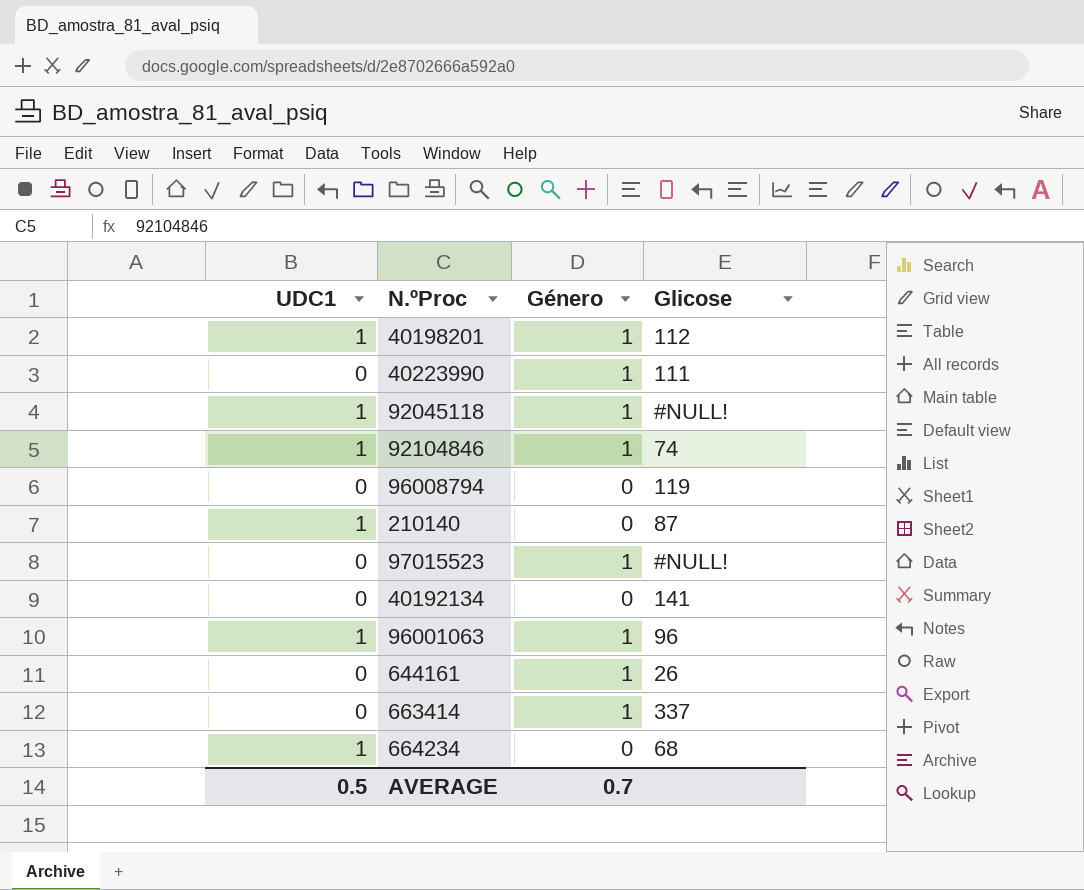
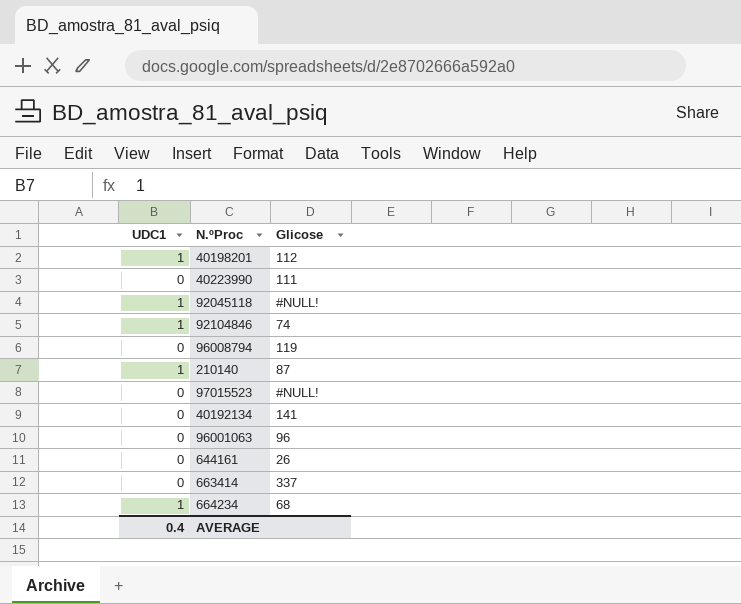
column Género | position: 3 -> none
96001063 | UDC1: 1 -> 0
AVERAGE | UDC1: 0.5 -> 0.4

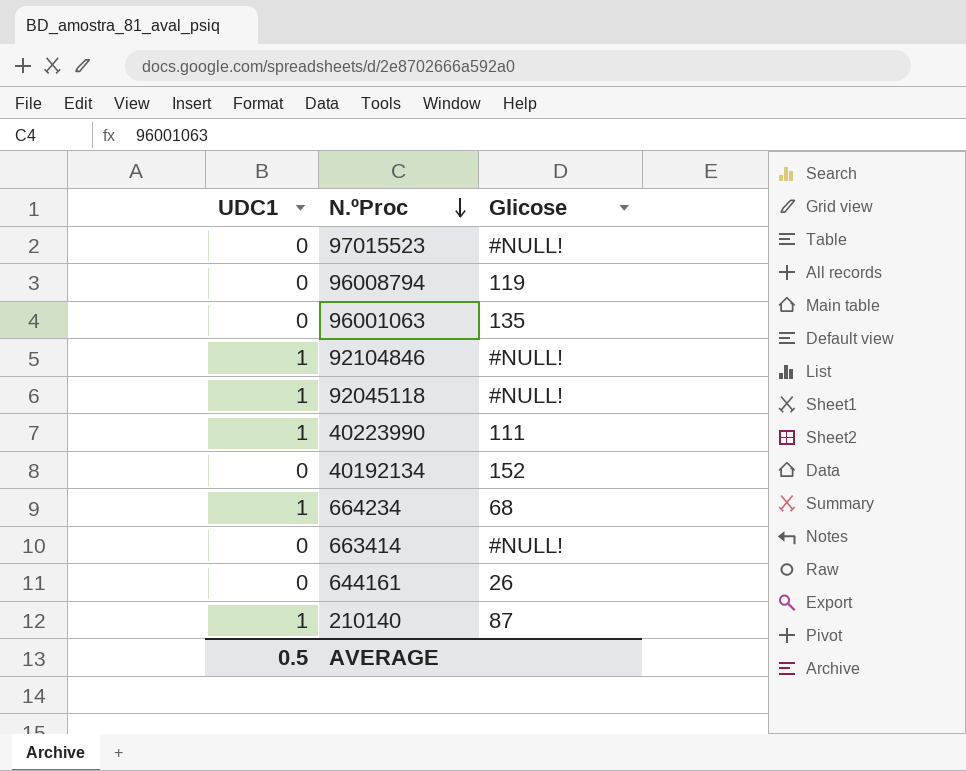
row order: none -> N.ºProc descending
row 40198201: 1 | 112 -> none
96001063 | Glicose: 96 -> 135
92104846 | Glicose: 74 -> #NULL!
40223990 | UDC1: 0 -> 1
40192134 | Glicose: 141 -> 152
663414 | Glicose: 337 -> #NULL!
AVERAGE | UDC1: 0.4 -> 0.5

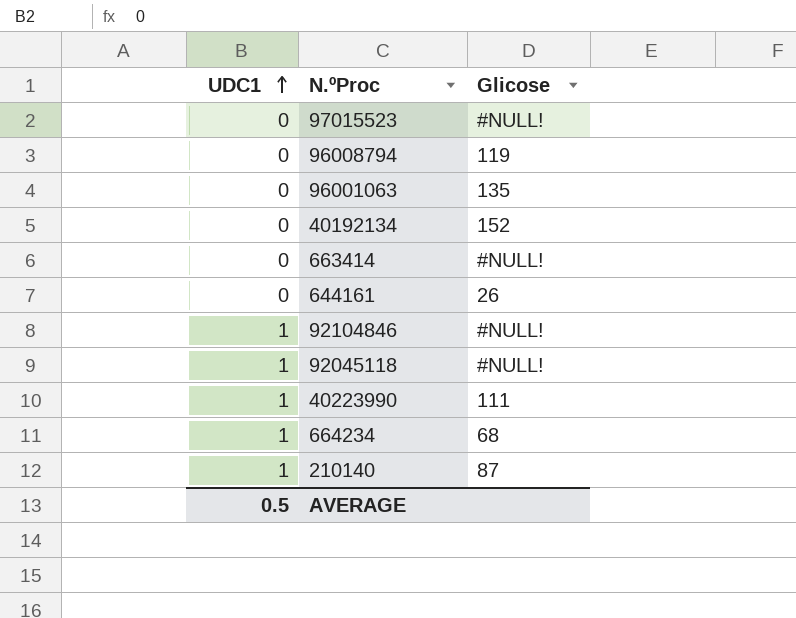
row order: N.ºProc descending -> UDC1 ascending

